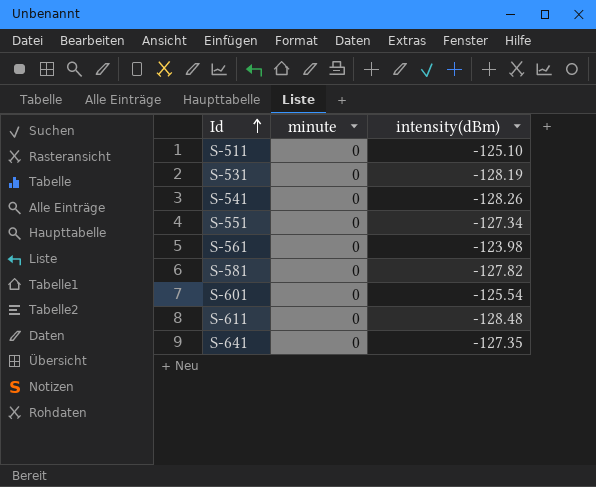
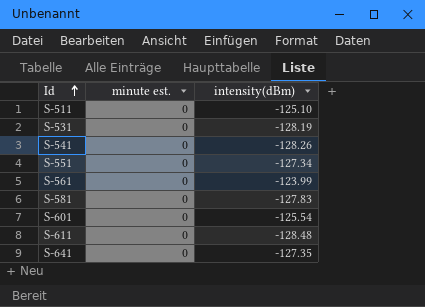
column name: minute -> minute est.
S-561 | intensity(dBm): -123.98 -> -123.99
S-581 | intensity(dBm): -127.82 -> -127.83

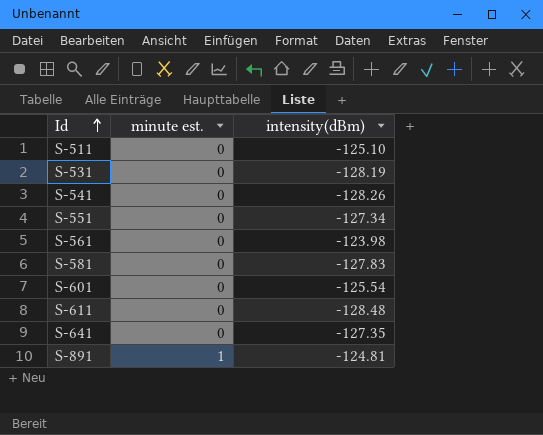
S-561 | intensity(dBm): -123.99 -> -123.98
row S-891: none -> 1 | -124.81

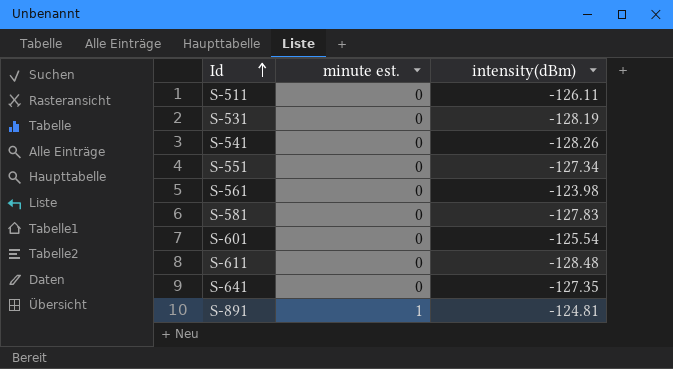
S-511 | intensity(dBm): -125.10 -> -126.11

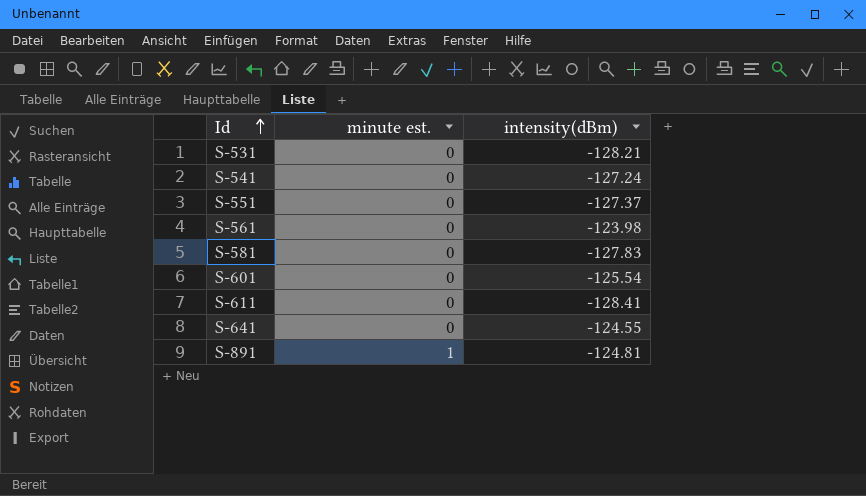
row S-511: 0 | -126.11 -> none
S-531 | intensity(dBm): -128.19 -> -128.21
S-541 | intensity(dBm): -128.26 -> -127.24
S-551 | intensity(dBm): -127.34 -> -127.37
S-611 | intensity(dBm): -128.48 -> -128.41
S-641 | intensity(dBm): -127.35 -> -124.55

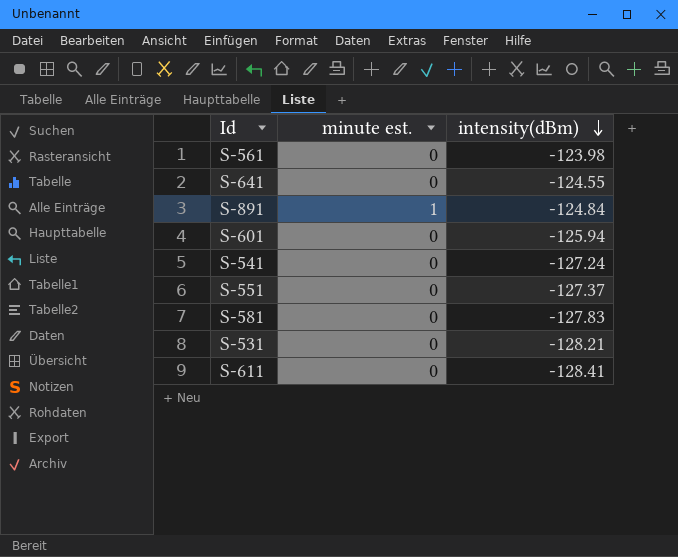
row order: Id ascending -> intensity(dBm) descending
S-891 | intensity(dBm): -124.81 -> -124.84
S-601 | intensity(dBm): -125.54 -> -125.94

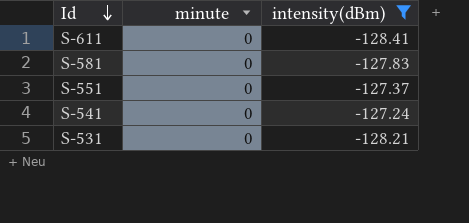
filter: none -> intensity(dBm) <= -127.24
row order: intensity(dBm) descending -> Id descending
column name: minute est. -> minute

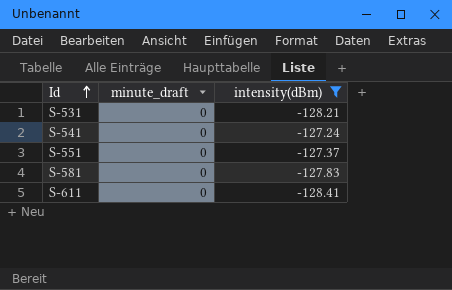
row order: Id descending -> Id ascending
column name: minute -> minute_draft

